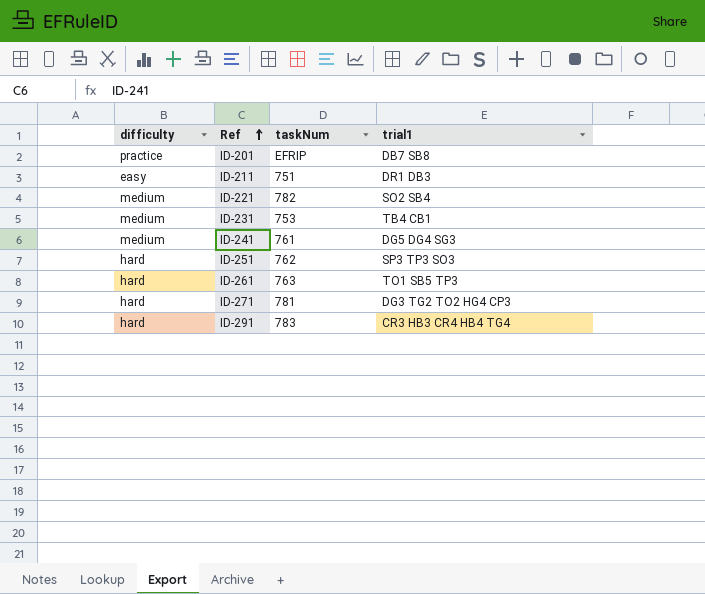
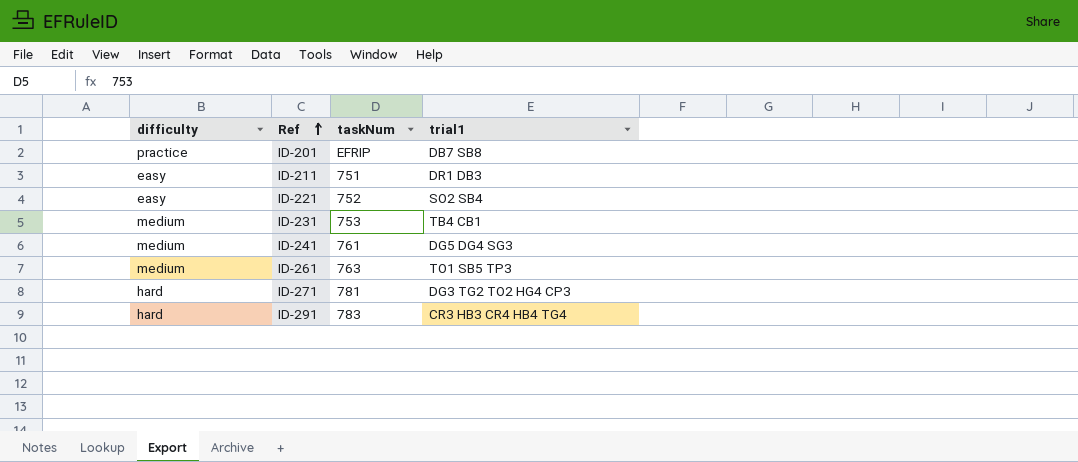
row ID-251: hard | 762 | SP3 TP3 SO3 -> none
ID-221 | difficulty: medium -> easy
ID-221 | taskNum: 782 -> 752
ID-261 | difficulty: hard -> medium

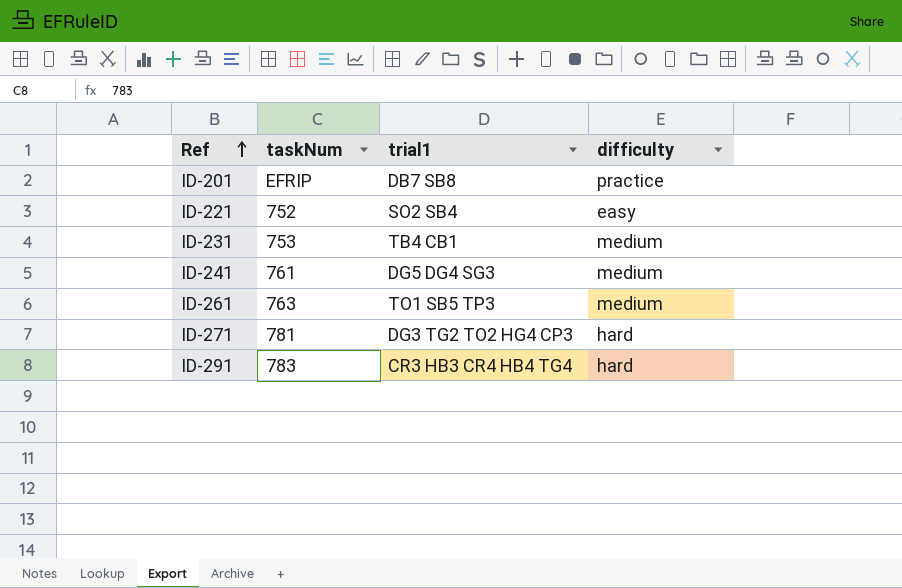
column difficulty | position: 1 -> 4
row ID-211: easy | 751 | DR1 DB3 -> none

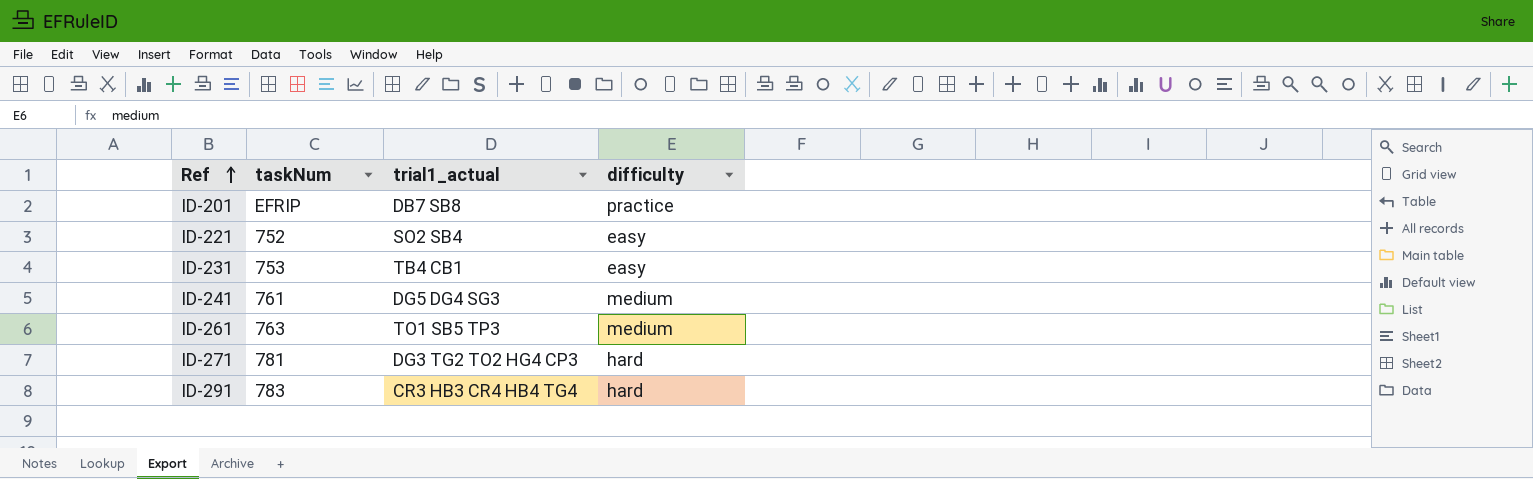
column name: trial1 -> trial1_actual
ID-231 | difficulty: medium -> easy

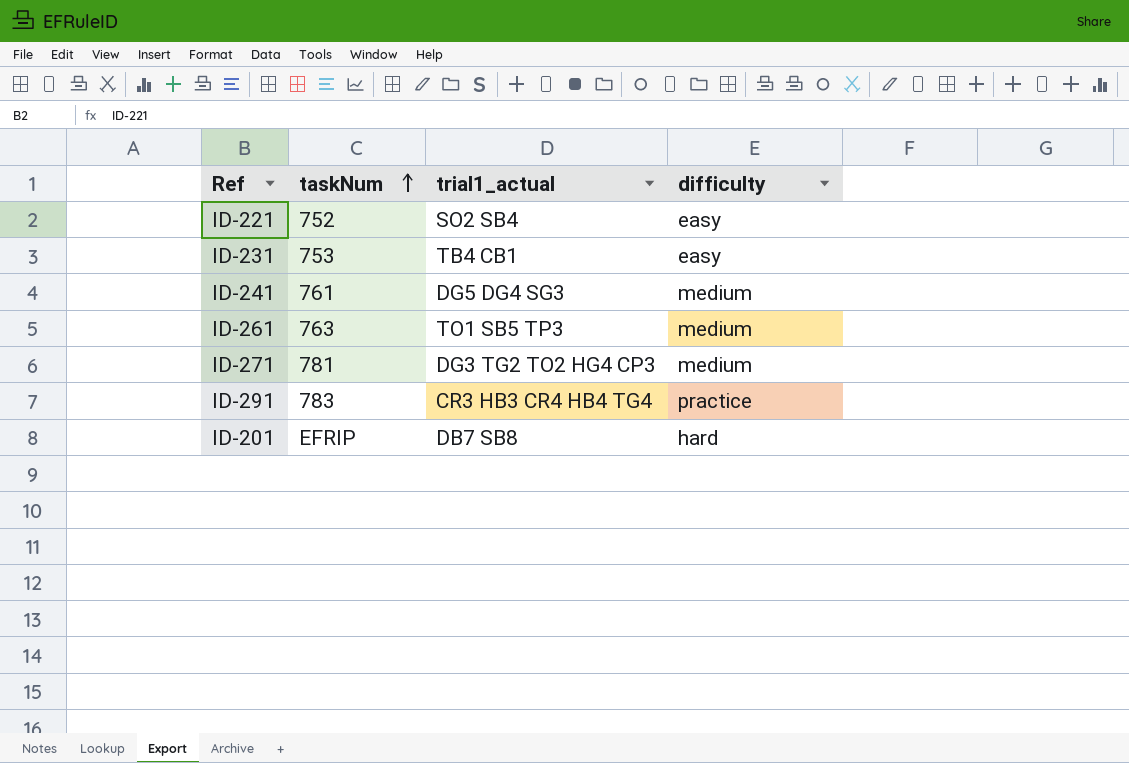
row order: Ref ascending -> taskNum ascending
ID-271 | difficulty: hard -> medium
ID-291 | difficulty: hard -> practice
ID-201 | difficulty: practice -> hard

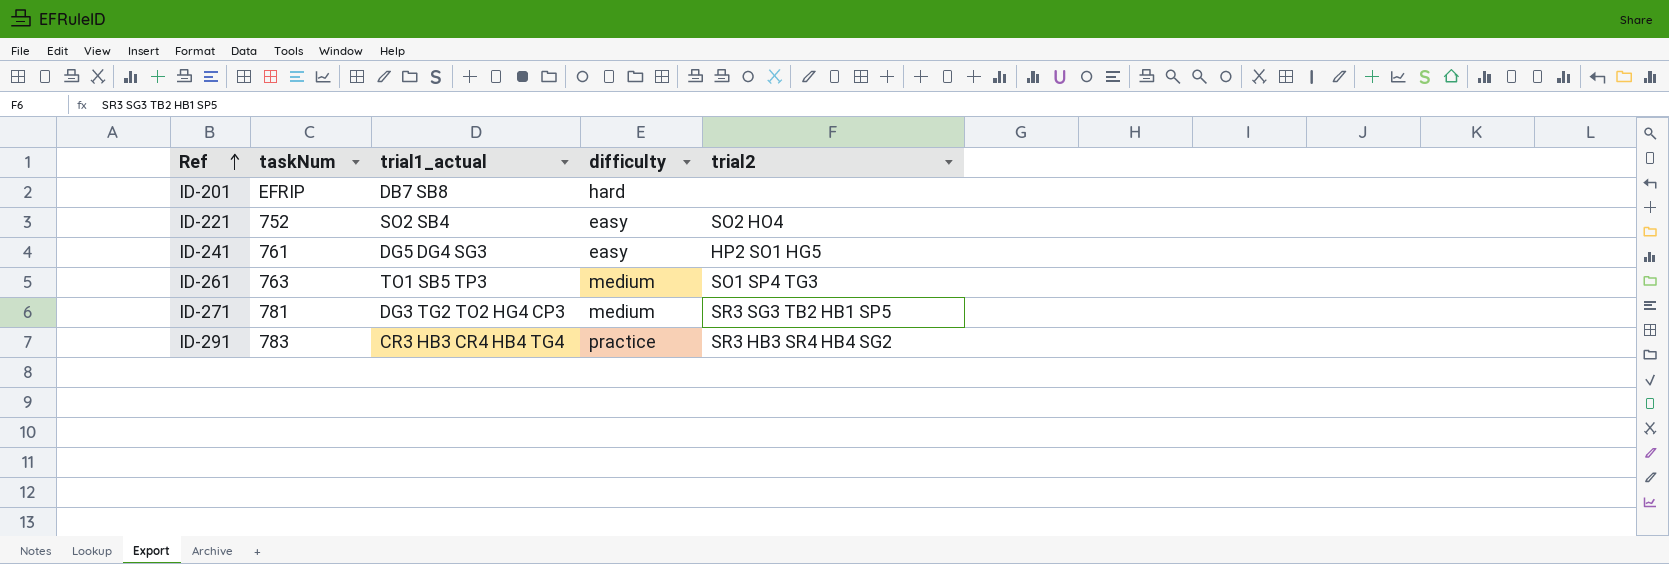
row order: taskNum ascending -> Ref ascending
column trial2 | position: none -> 5
row ID-231: 753 | TB4 CB1 | easy -> none
ID-241 | difficulty: medium -> easy

